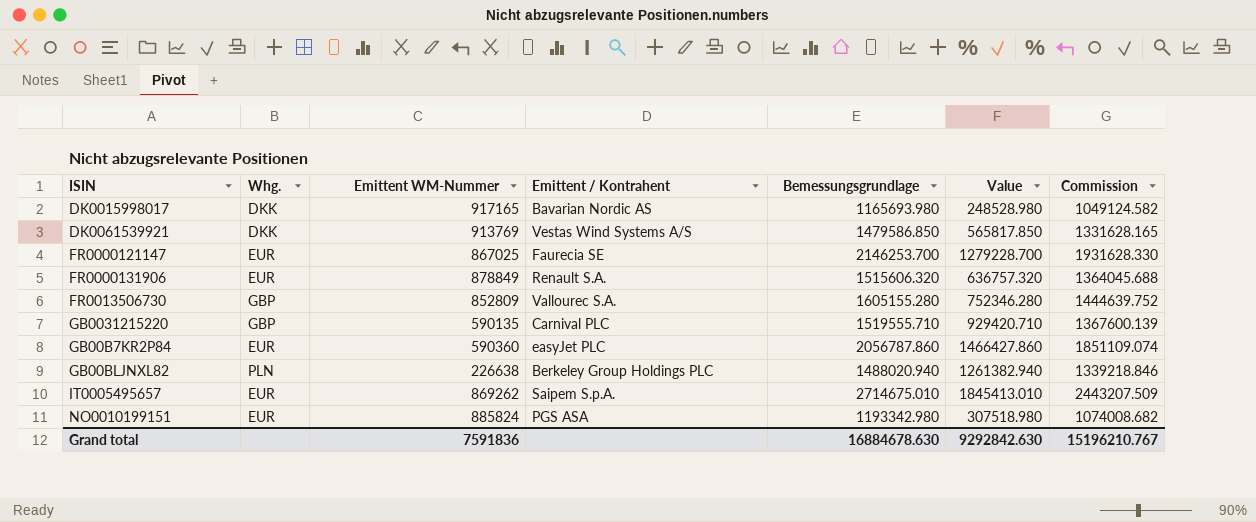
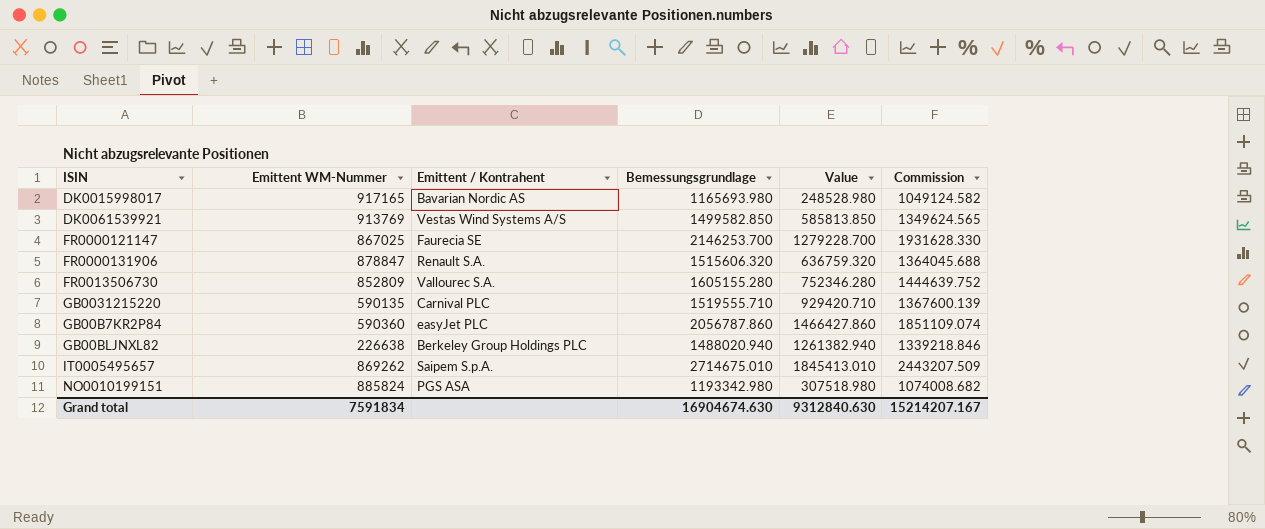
column Whg. | position: 2 -> none
DK0061539921 | Bemessungsgrundlage: 1479586.850 -> 1499582.850
DK0061539921 | Value: 565817.850 -> 585813.850
DK0061539921 | Commission: 1331628.165 -> 1349624.565
FR0000131906 | Emittent WM-Nummer: 878849 -> 878847
FR0000131906 | Value: 636757.320 -> 636759.320
Grand total | Emittent WM-Nummer: 7591836 -> 7591834
Grand total | Bemessungsgrundlage: 16884678.630 -> 16904674.630
Grand total | Value: 9292842.630 -> 9312840.630
Grand total | Commission: 15196210.767 -> 15214207.167

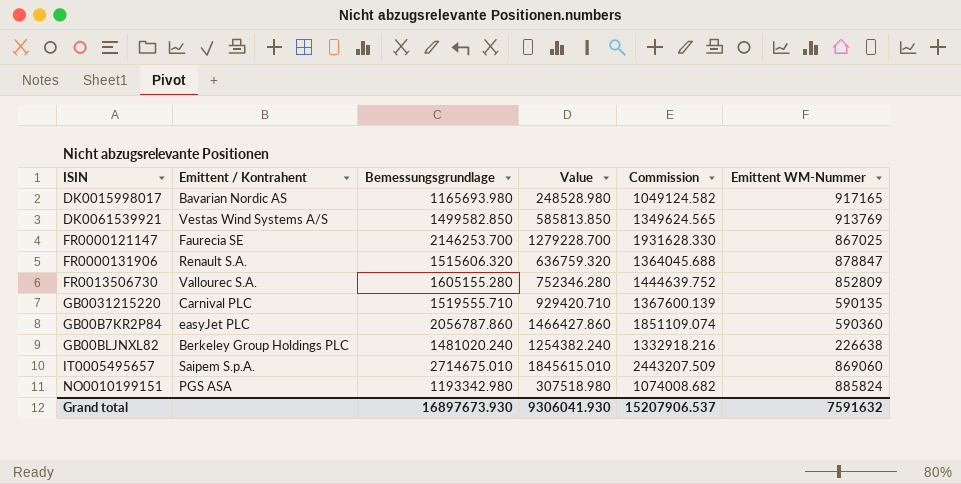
column Emittent WM-Nummer | position: 2 -> 6
GB00BLJNXL82 | Bemessungsgrundlage: 1488020.940 -> 1481020.240
GB00BLJNXL82 | Value: 1261382.940 -> 1254382.240
GB00BLJNXL82 | Commission: 1339218.846 -> 1332918.216
IT0005495657 | Value: 1845413.010 -> 1845615.010
IT0005495657 | Emittent WM-Nummer: 869262 -> 869060
Grand total | Bemessungsgrundlage: 16904674.630 -> 16897673.930
Grand total | Value: 9312840.630 -> 9306041.930
Grand total | Commission: 15214207.167 -> 15207906.537
Grand total | Emittent WM-Nummer: 7591834 -> 7591632

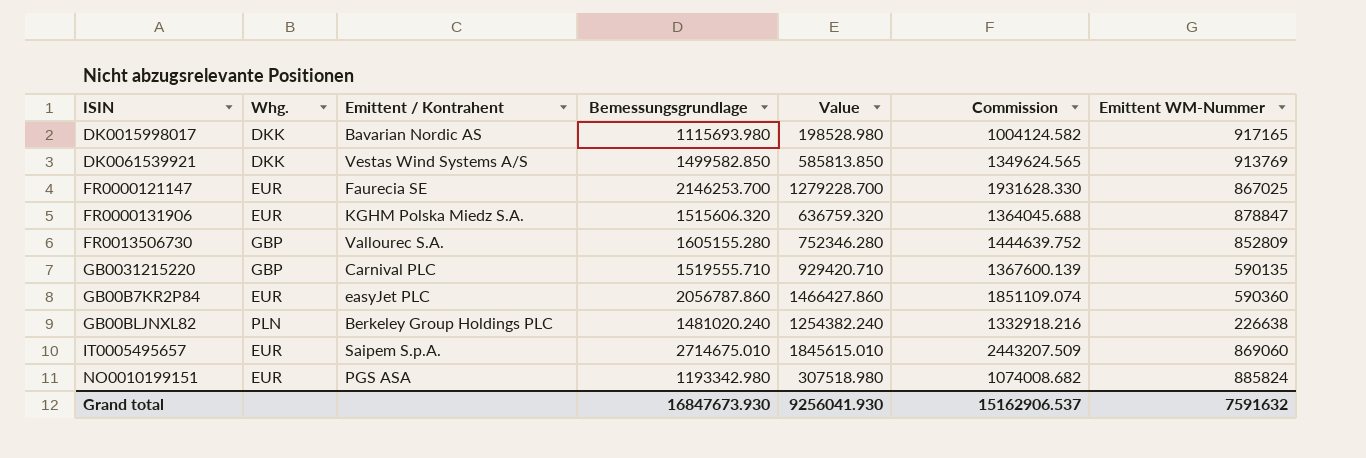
column Whg. | position: none -> 2
DK0015998017 | Bemessungsgrundlage: 1165693.980 -> 1115693.980
DK0015998017 | Value: 248528.980 -> 198528.980
DK0015998017 | Commission: 1049124.582 -> 1004124.582
FR0000131906 | Emittent / Kontrahent: Renault S.A. -> KGHM Polska Miedz S.A.
Grand total | Bemessungsgrundlage: 16897673.930 -> 16847673.930
Grand total | Value: 9306041.930 -> 9256041.930
Grand total | Commission: 15207906.537 -> 15162906.537

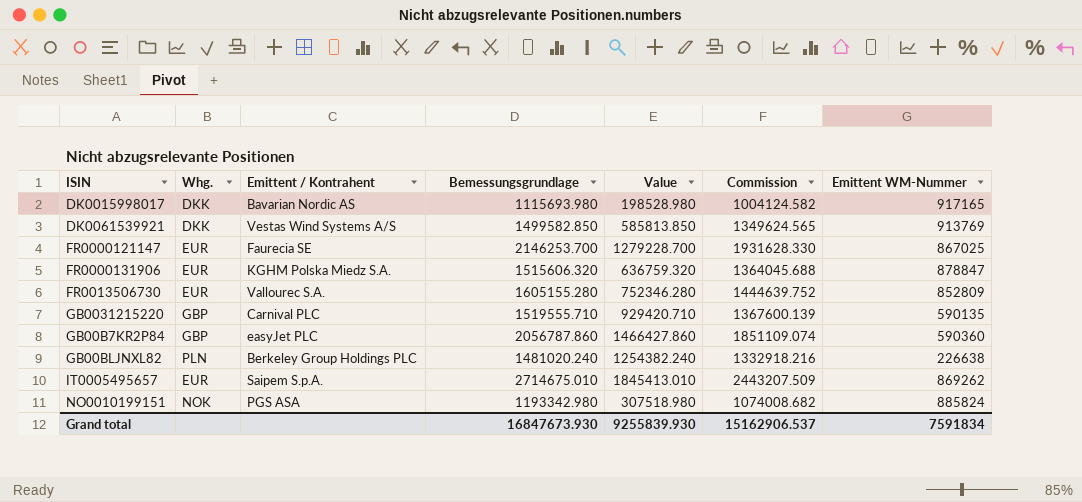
FR0013506730 | Whg.: GBP -> EUR
GB00B7KR2P84 | Whg.: EUR -> GBP
IT0005495657 | Value: 1845615.010 -> 1845413.010
IT0005495657 | Emittent WM-Nummer: 869060 -> 869262
NO0010199151 | Whg.: EUR -> NOK
Grand total | Value: 9256041.930 -> 9255839.930
Grand total | Emittent WM-Nummer: 7591632 -> 7591834

